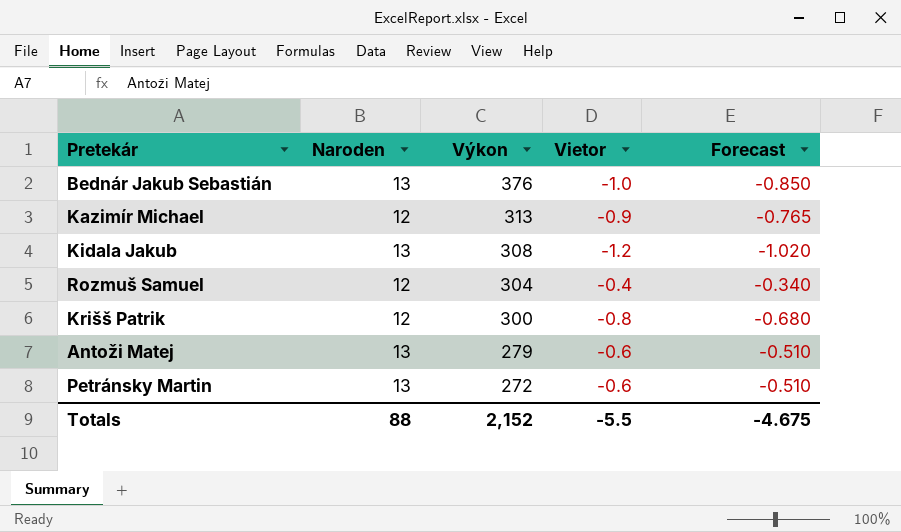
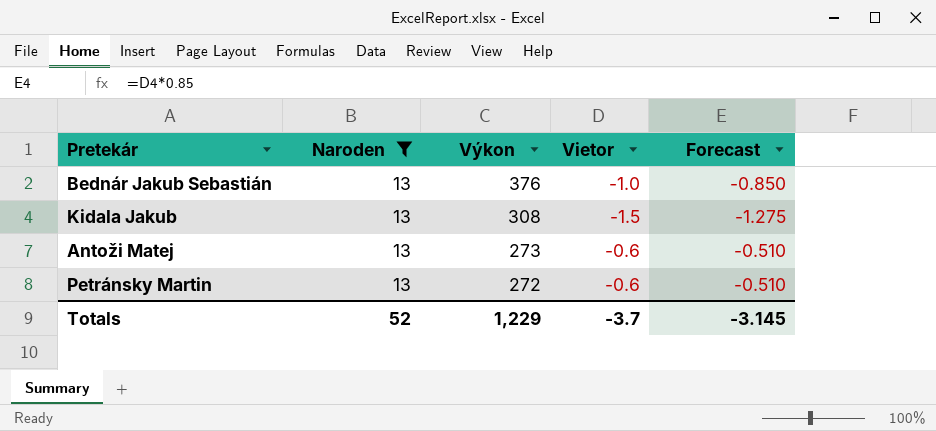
filter: none -> Naroden = 13
Kidala Jakub | Vietor: -1.2 -> -1.5
Kidala Jakub | Forecast: -1.020 -> -1.275
Antoži Matej | Výkon: 279 -> 273
Totals | Naroden: 88 -> 52
Totals | Výkon: 2,152 -> 1,229
Totals | Vietor: -5.5 -> -3.7
Totals | Forecast: -4.675 -> -3.145

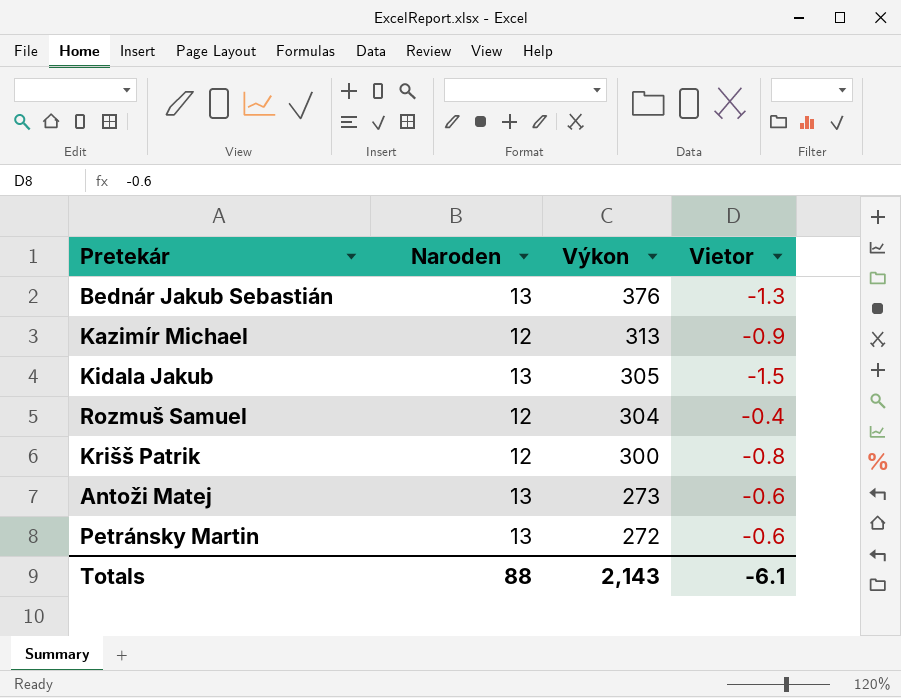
filter: Naroden = 13 -> none
column Forecast | formula: [Vietor] * 0.85 -> none
Bednár Jakub Sebastián | Vietor: -1.0 -> -1.3
Kidala Jakub | Výkon: 308 -> 305
Totals | Naroden: 52 -> 88
Totals | Výkon: 1,229 -> 2,143
Totals | Vietor: -3.7 -> -6.1

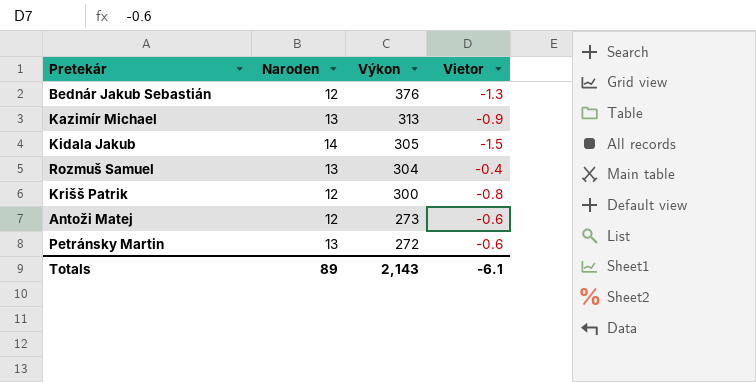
Bednár Jakub Sebastián | Naroden: 13 -> 12
Kazimír Michael | Naroden: 12 -> 13
Kidala Jakub | Naroden: 13 -> 14
Rozmuš Samuel | Naroden: 12 -> 13
Antoži Matej | Naroden: 13 -> 12
Totals | Naroden: 88 -> 89

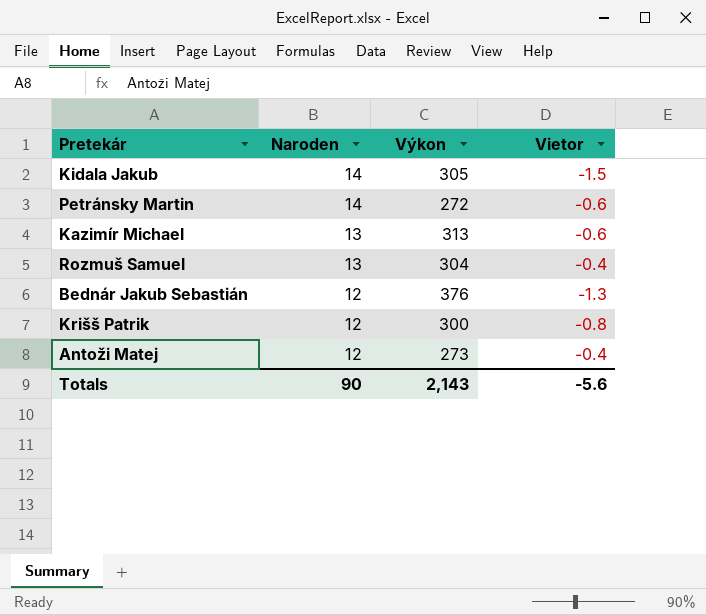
row order: Výkon descending -> Naroden descending
Petránsky Martin | Naroden: 13 -> 14
Kazimír Michael | Vietor: -0.9 -> -0.6
Antoži Matej | Vietor: -0.6 -> -0.4
Totals | Naroden: 89 -> 90
Totals | Vietor: -6.1 -> -5.6

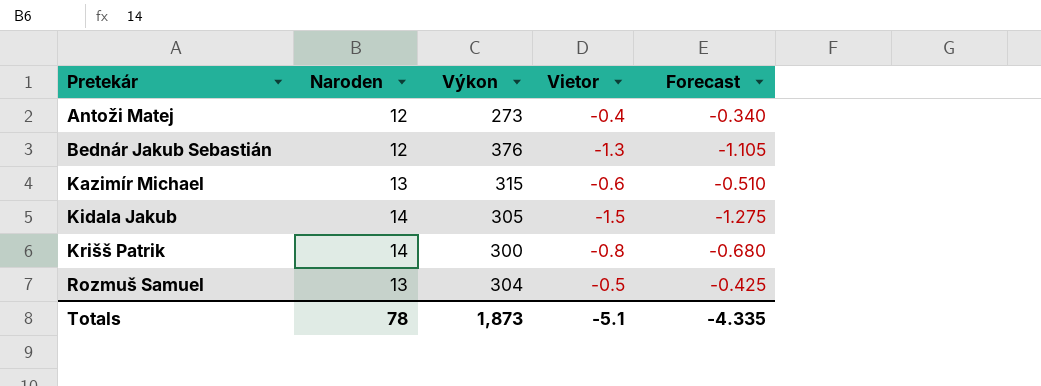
row order: Naroden descending -> Pretekár ascending
column Forecast | formula: none -> [Vietor] * 0.85
row Petránsky Martin: 14 | 272 | -0.6 -> none
Kazimír Michael | Výkon: 313 -> 315
Krišš Patrik | Naroden: 12 -> 14
Rozmuš Samuel | Vietor: -0.4 -> -0.5
Totals | Naroden: 90 -> 78
Totals | Výkon: 2,143 -> 1,873
Totals | Vietor: -5.6 -> -5.1

